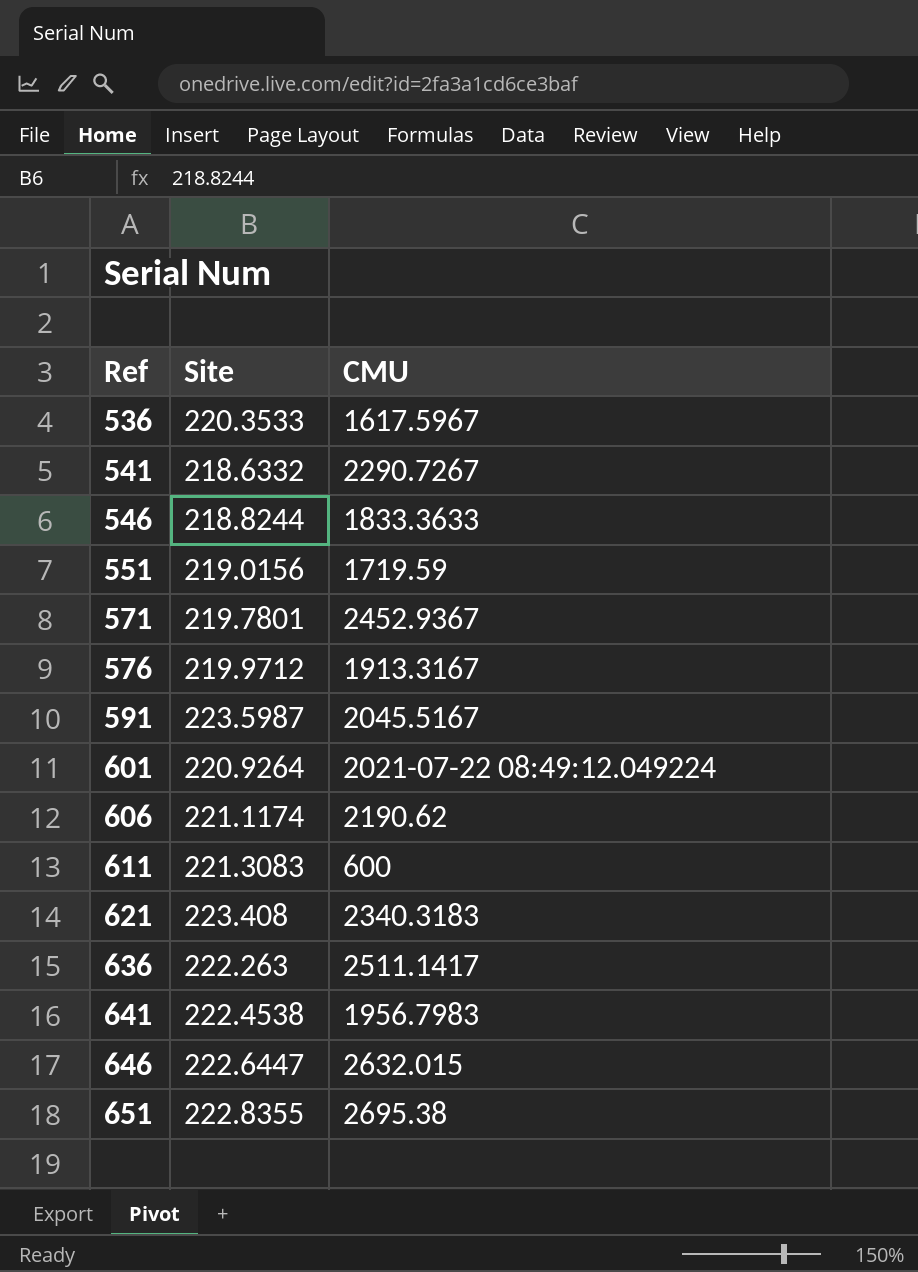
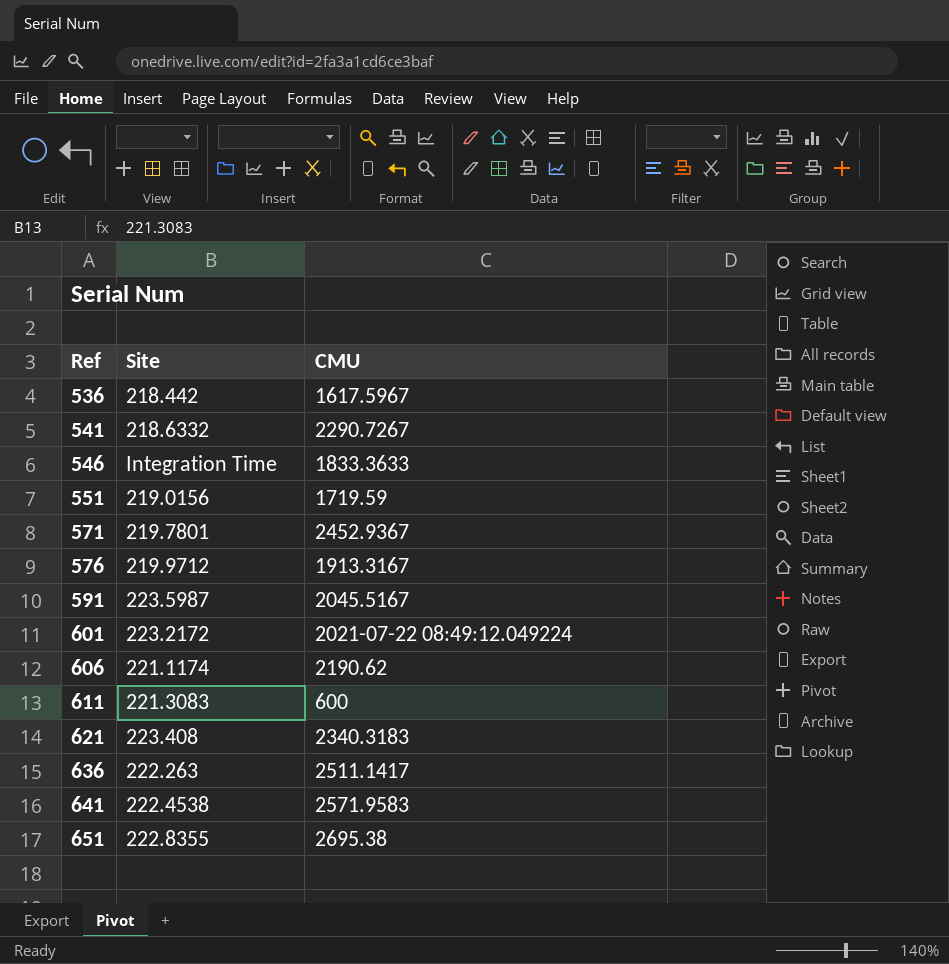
row 646: 222.6447 | 2632.015 -> none
536 | Site: 220.3533 -> 218.442
546 | Site: 218.8244 -> Integration Time
601 | Site: 220.9264 -> 223.2172
641 | CMU: 1956.7983 -> 2571.9583

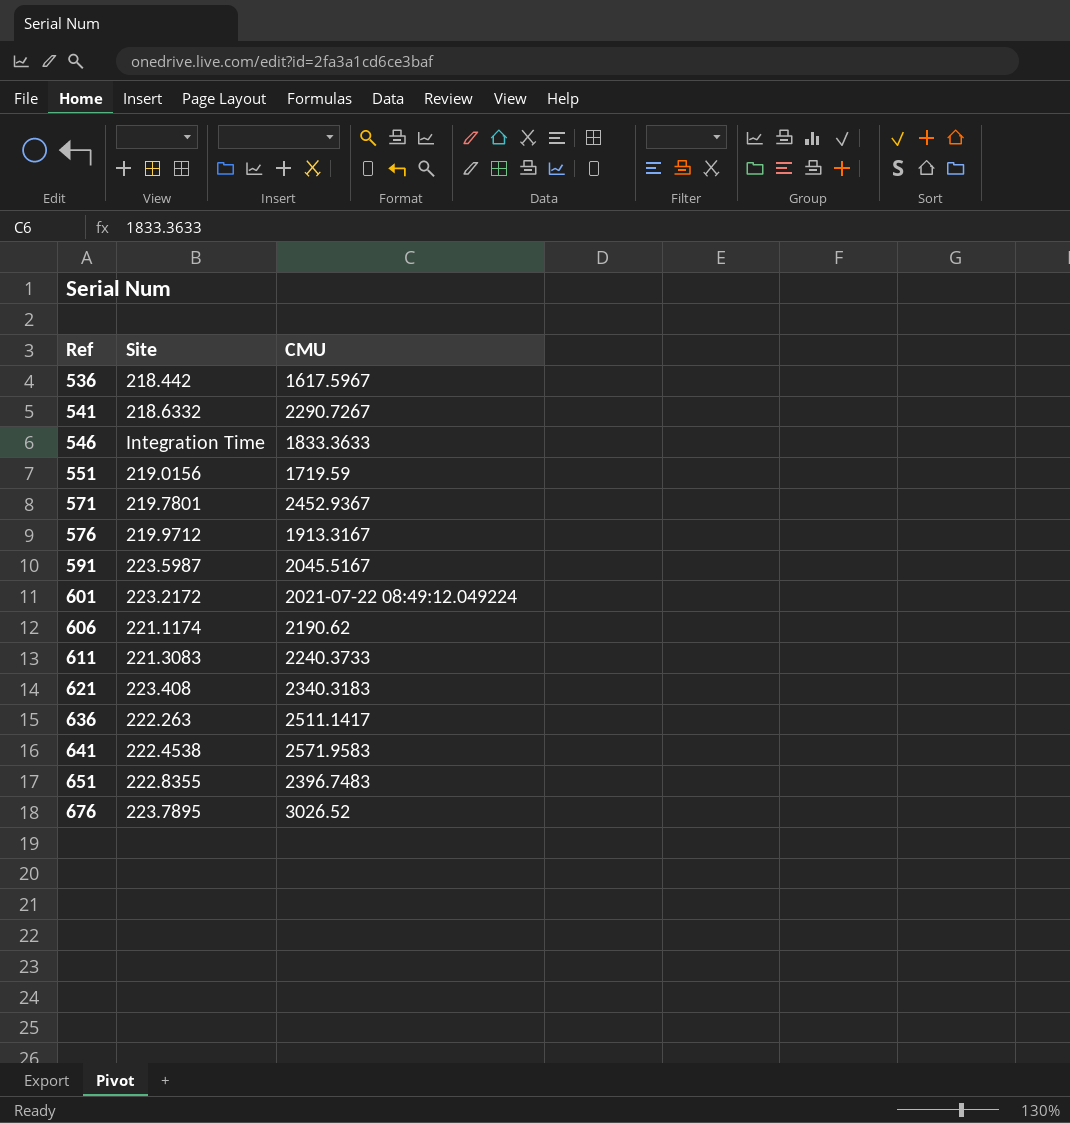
611 | CMU: 600 -> 2240.3733
651 | CMU: 2695.38 -> 2396.7483
row 676: none -> 223.7895 | 3026.52

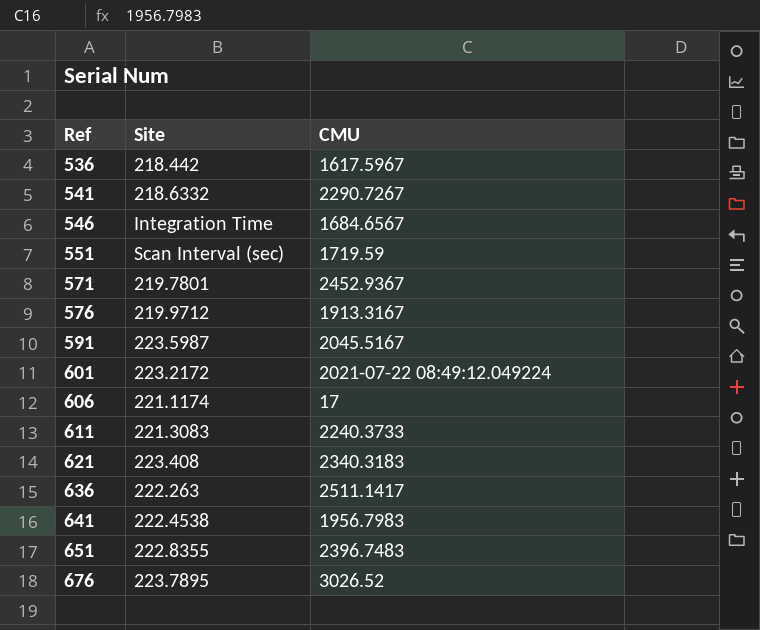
546 | CMU: 1833.3633 -> 1684.6567
551 | Site: 219.0156 -> Scan Interval (sec)
606 | CMU: 2190.62 -> 17
641 | CMU: 2571.9583 -> 1956.7983

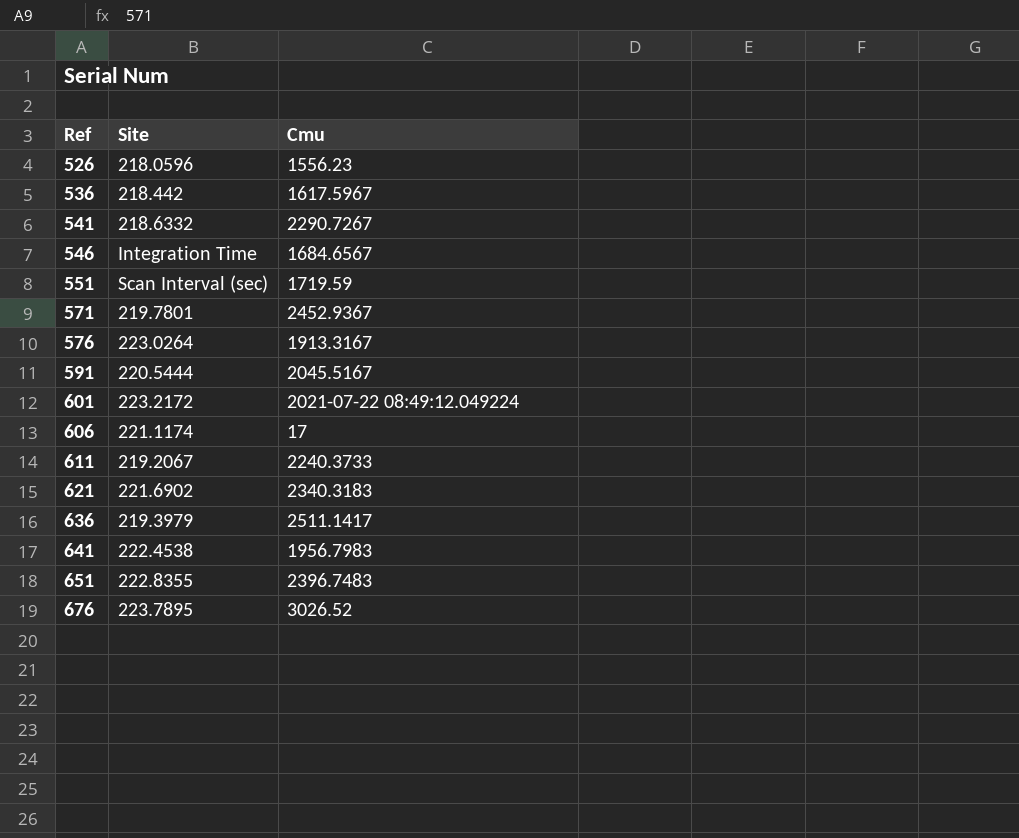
column name: CMU -> Cmu
row 526: none -> 218.0596 | 1556.23
576 | Site: 219.9712 -> 223.0264
591 | Site: 223.5987 -> 220.5444
611 | Site: 221.3083 -> 219.2067
621 | Site: 223.408 -> 221.6902
636 | Site: 222.263 -> 219.3979

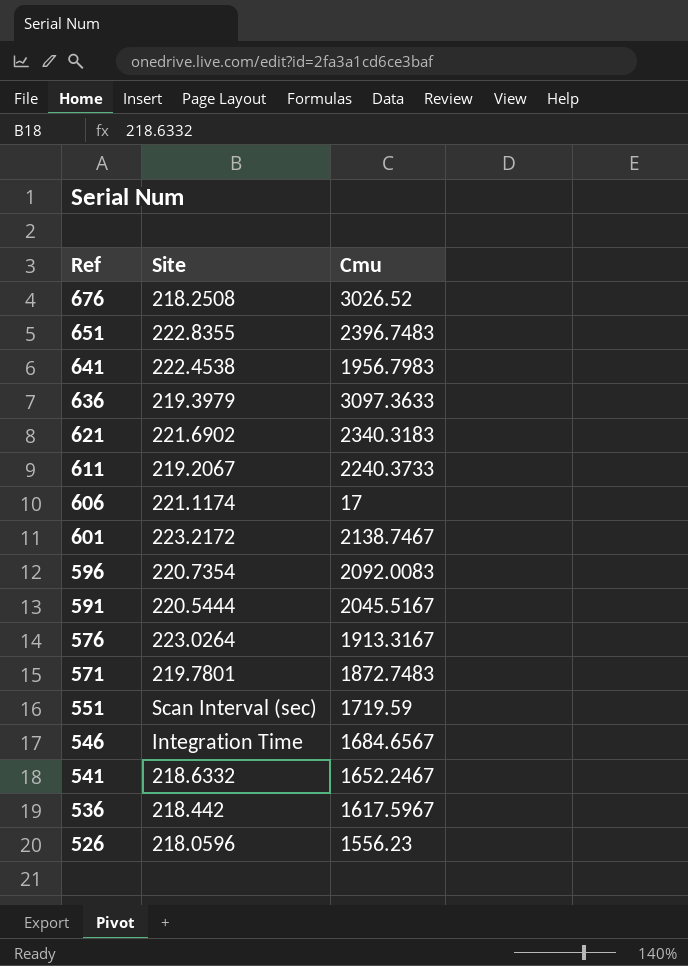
row order: Ref ascending -> Ref descending
676 | Site: 223.7895 -> 218.2508
636 | Cmu: 2511.1417 -> 3097.3633
601 | Cmu: 2021-07-22 08:49:12.049224 -> 2138.7467
row 596: none -> 220.7354 | 2092.0083
571 | Cmu: 2452.9367 -> 1872.7483
541 | Cmu: 2290.7267 -> 1652.2467

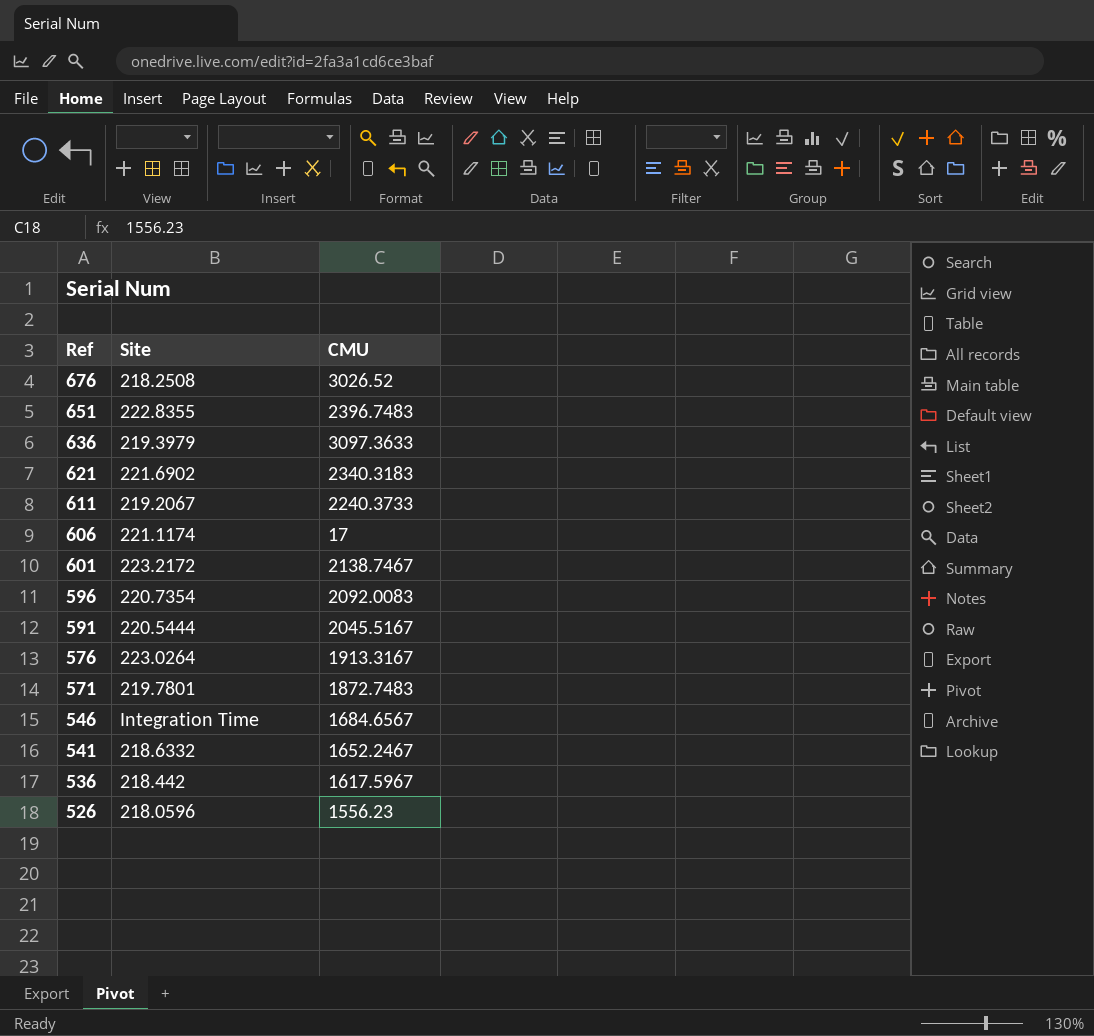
column name: Cmu -> CMU
row 641: 222.4538 | 1956.7983 -> none
row 551: Scan Interval (sec) | 1719.59 -> none

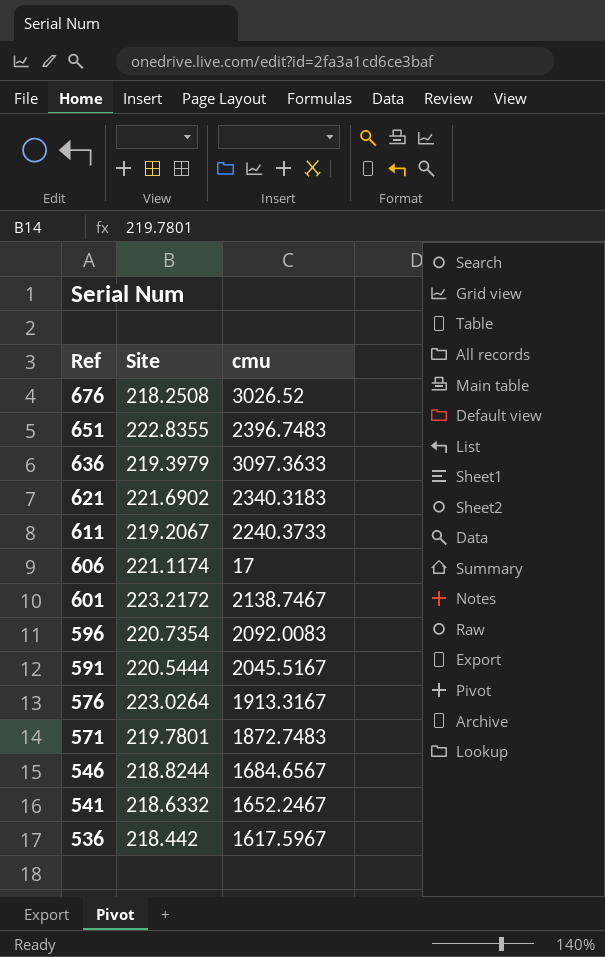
column name: CMU -> cmu
row 526: 218.0596 | 1556.23 -> none
546 | Site: Integration Time -> 218.8244

